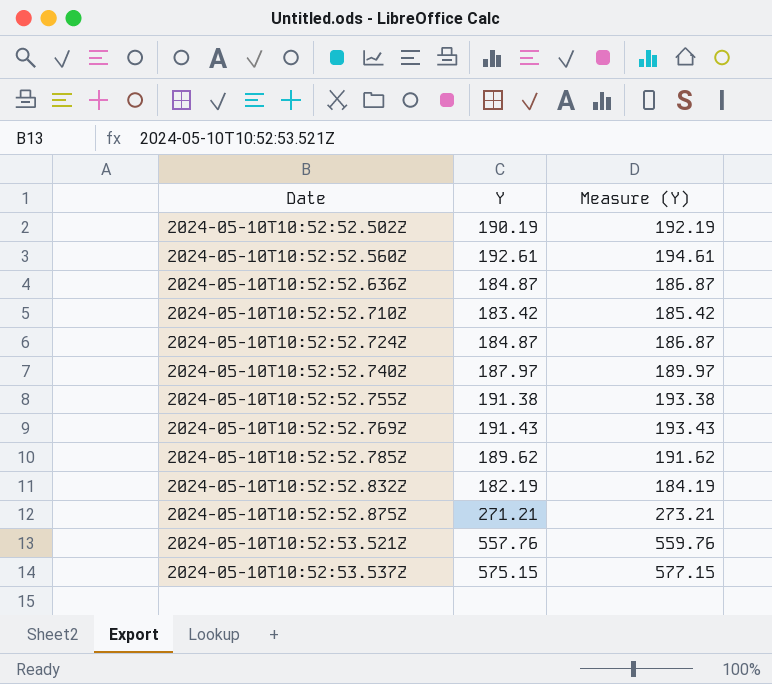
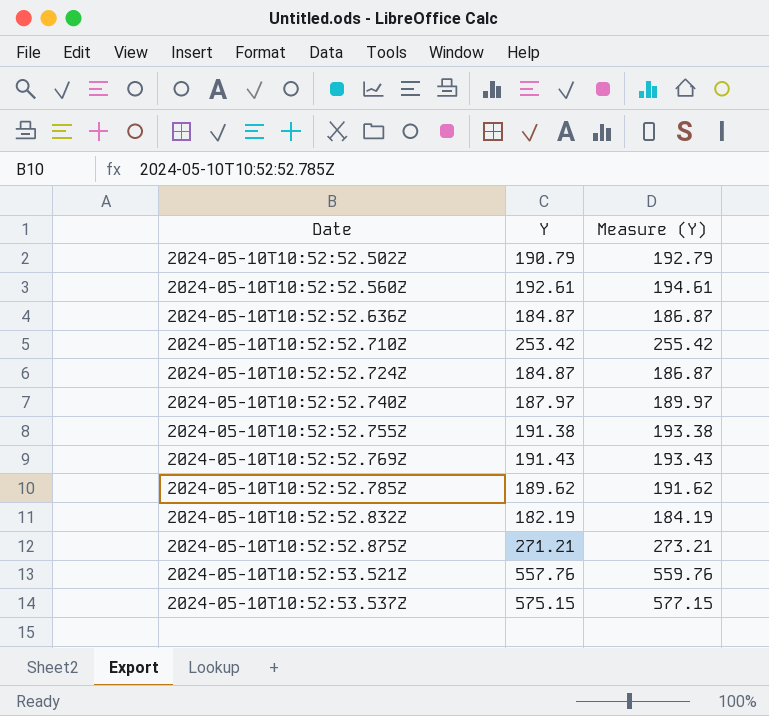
2024-05-10T10:52:52.502Z | Y: 190.19 -> 190.79
2024-05-10T10:52:52.502Z | Measure (Y): 192.19 -> 192.79
2024-05-10T10:52:52.710Z | Y: 183.42 -> 253.42
2024-05-10T10:52:52.710Z | Measure (Y): 185.42 -> 255.42

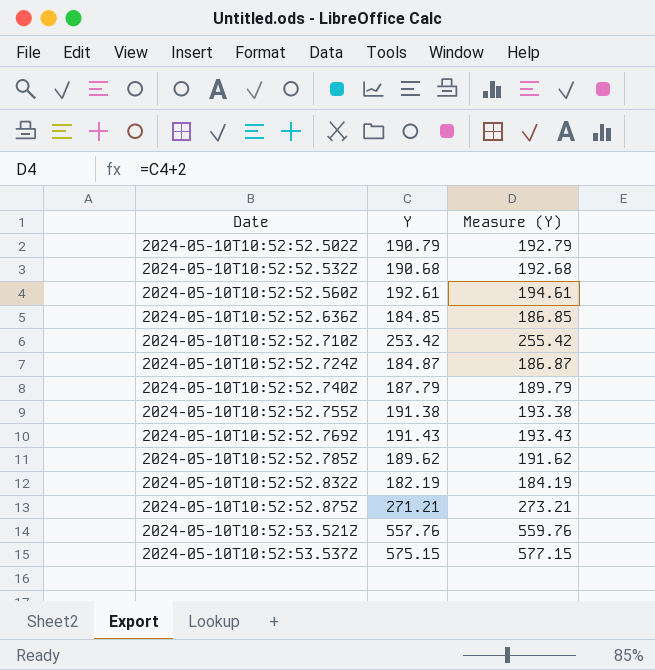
row 2024-05-10T10:52:52.532Z: none -> 190.68 | 192.68
2024-05-10T10:52:52.636Z | Y: 184.87 -> 184.85
2024-05-10T10:52:52.636Z | Measure (Y): 186.87 -> 186.85
2024-05-10T10:52:52.740Z | Y: 187.97 -> 187.79
2024-05-10T10:52:52.740Z | Measure (Y): 189.97 -> 189.79

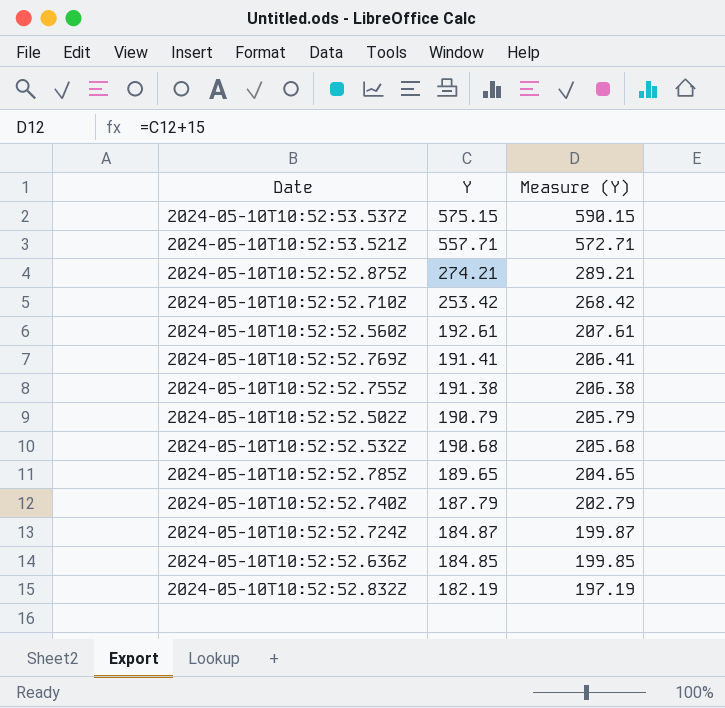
row order: Date ascending -> Y descending
column Measure (Y) | formula: [Y] + 2 -> [Y] + 15
2024-05-10T10:52:53.521Z | Y: 557.76 -> 557.71
2024-05-10T10:52:52.875Z | Y: 271.21 -> 274.21
2024-05-10T10:52:52.769Z | Y: 191.43 -> 191.41
2024-05-10T10:52:52.785Z | Y: 189.62 -> 189.65

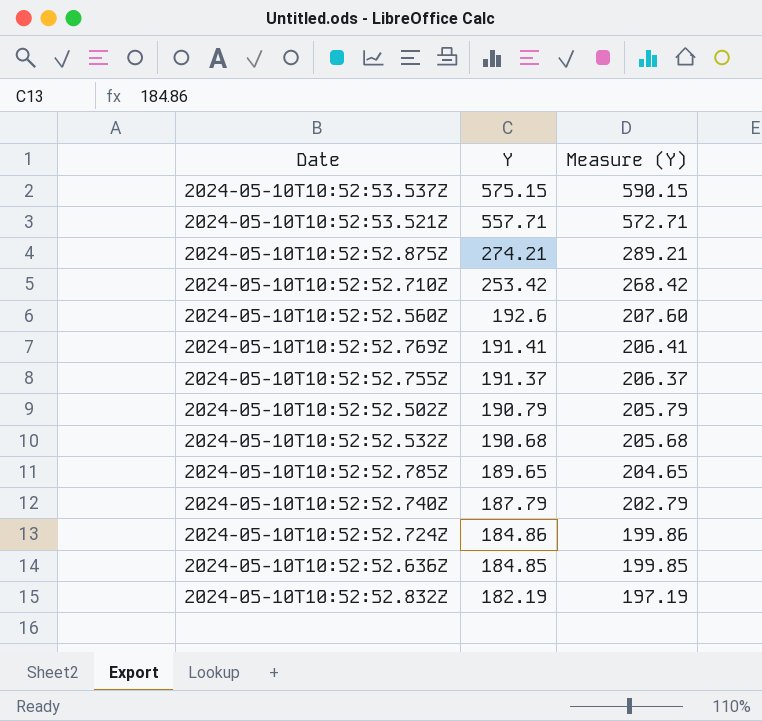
2024-05-10T10:52:52.560Z | Y: 192.61 -> 192.6
2024-05-10T10:52:52.560Z | Measure (Y): 207.61 -> 207.60
2024-05-10T10:52:52.755Z | Y: 191.38 -> 191.37
2024-05-10T10:52:52.755Z | Measure (Y): 206.38 -> 206.37
2024-05-10T10:52:52.724Z | Y: 184.87 -> 184.86
2024-05-10T10:52:52.724Z | Measure (Y): 199.87 -> 199.86

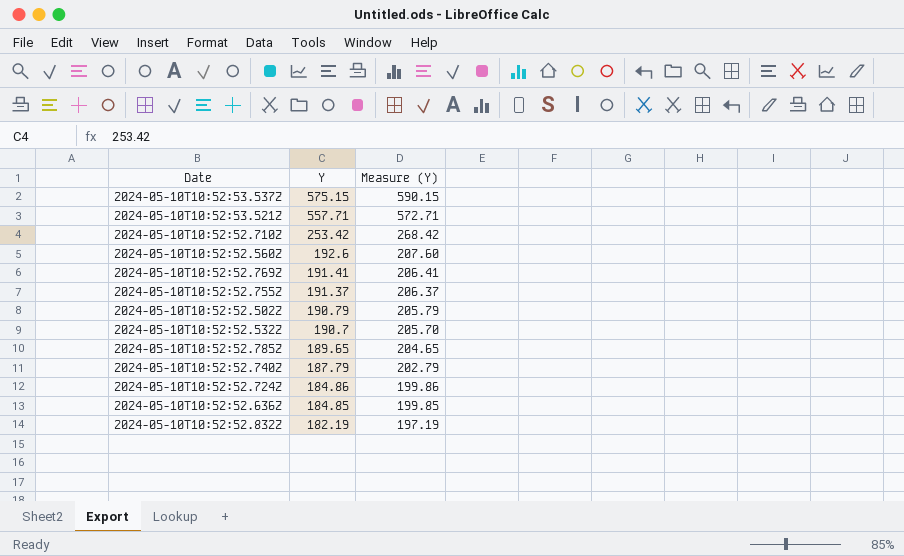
row 2024-05-10T10:52:52.875Z: 274.21 | 289.21 -> none
2024-05-10T10:52:52.532Z | Y: 190.68 -> 190.7
2024-05-10T10:52:52.532Z | Measure (Y): 205.68 -> 205.70

